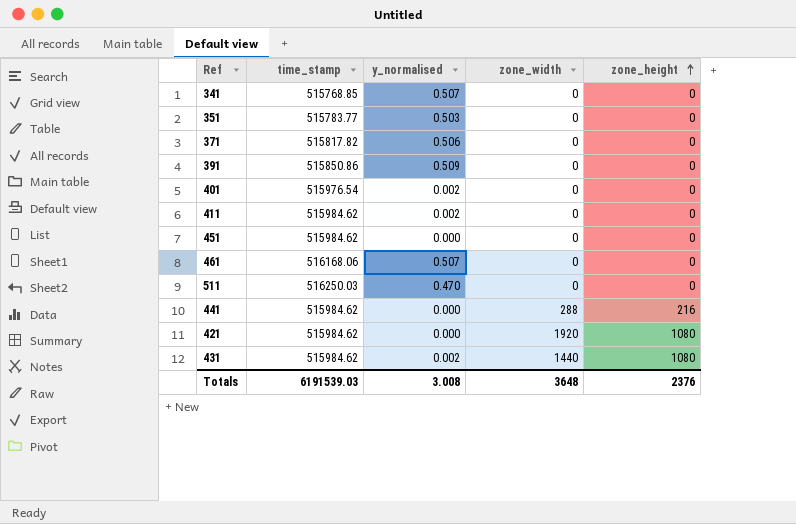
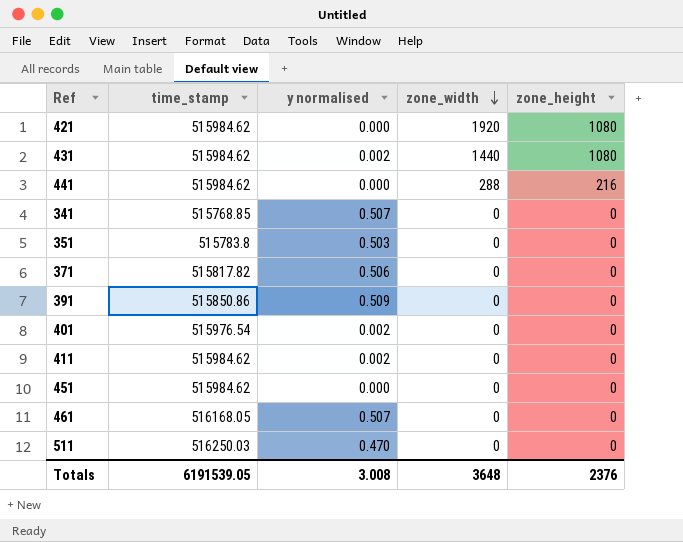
row order: zone_height ascending -> zone_width descending
column name: y_normalised -> y normalised
351 | time_stamp: 515783.77 -> 515783.8
461 | time_stamp: 516168.06 -> 516168.05
Totals | time_stamp: 6191539.03 -> 6191539.05

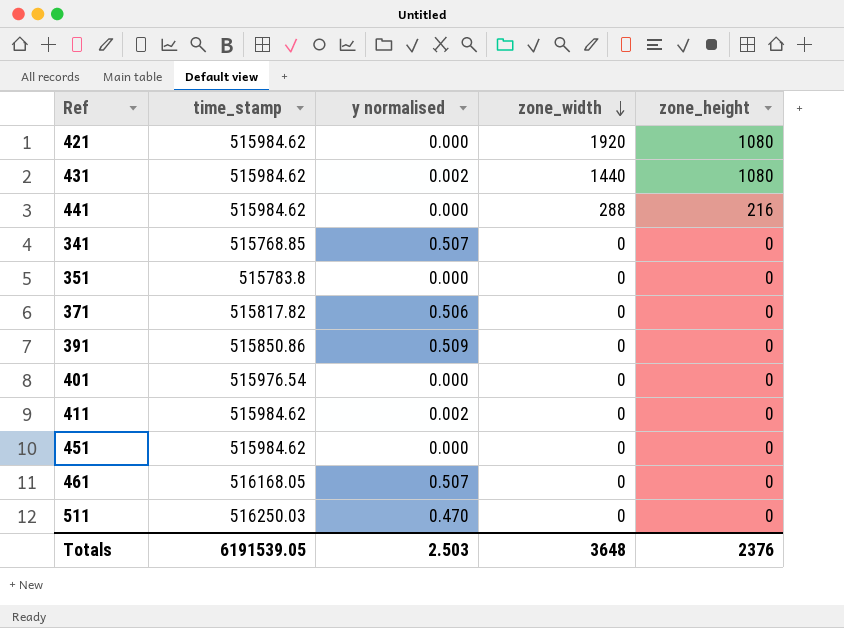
351 | y normalised: 0.503 -> 0.000
401 | y normalised: 0.002 -> 0.000
Totals | y normalised: 3.008 -> 2.503

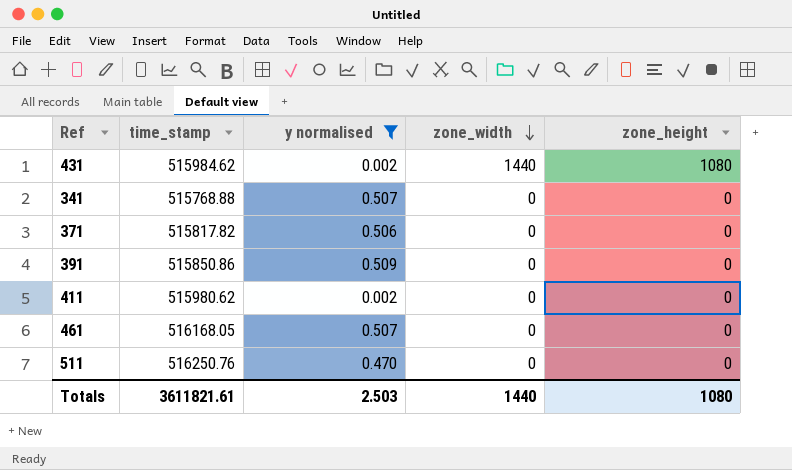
filter: none -> y normalised != 0.000
341 | time_stamp: 515768.85 -> 515768.88
411 | time_stamp: 515984.62 -> 515980.62
511 | time_stamp: 516250.03 -> 516250.76
Totals | time_stamp: 6191539.05 -> 3611821.61
Totals | zone_width: 3648 -> 1440
Totals | zone_height: 2376 -> 1080

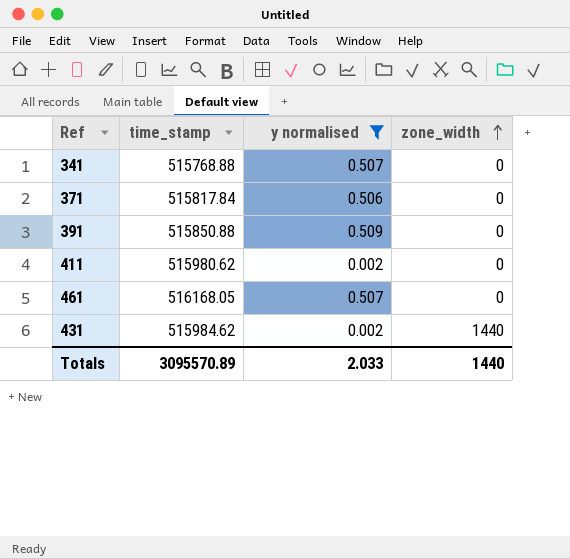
row order: zone_width descending -> zone_width ascending
column zone_height | position: 5 -> none
row 511: 516250.76 | 0.470 | 0 | 0 -> none
371 | time_stamp: 515817.82 -> 515817.84
391 | time_stamp: 515850.86 -> 515850.88
Totals | time_stamp: 3611821.61 -> 3095570.89
Totals | y normalised: 2.503 -> 2.033

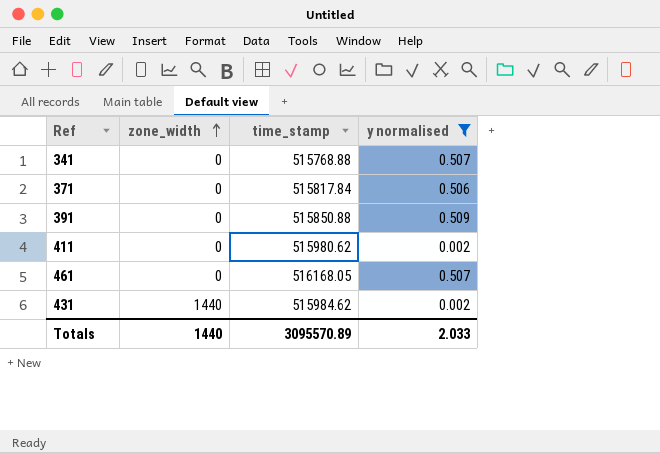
column zone_width | position: 4 -> 2

